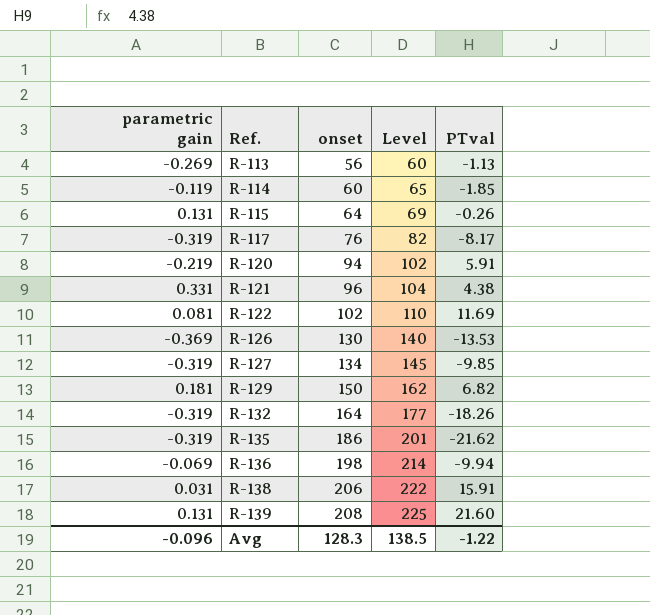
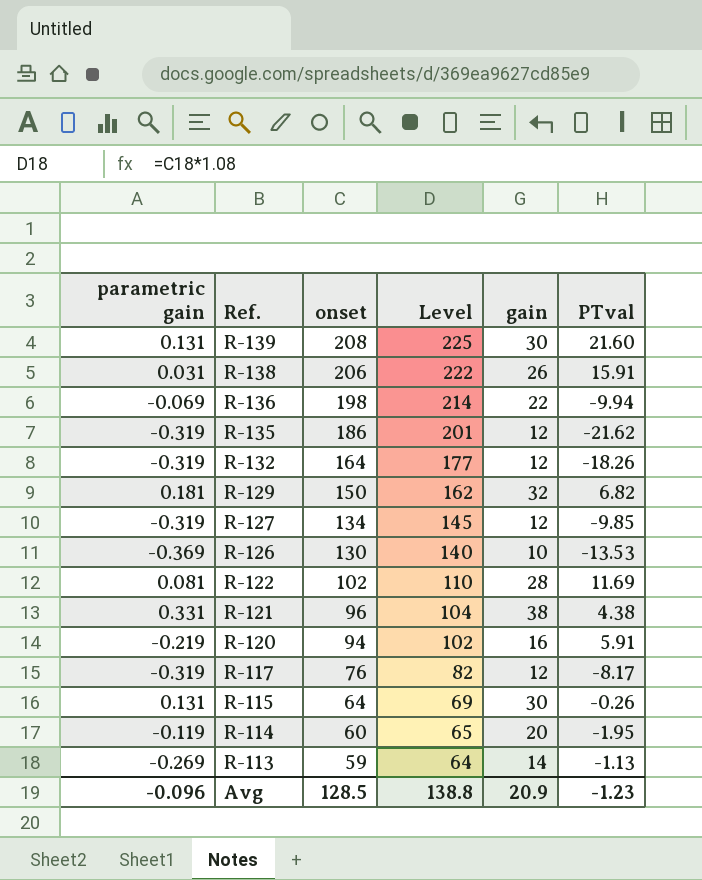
row order: Ref. ascending -> Ref. descending
column gain | position: none -> 5
R-114 | PTval: -1.85 -> -1.95
R-113 | onset: 56 -> 59
R-113 | Level: 60 -> 64
Avg | onset: 128.3 -> 128.5
Avg | Level: 138.5 -> 138.8
Avg | PTval: -1.22 -> -1.23

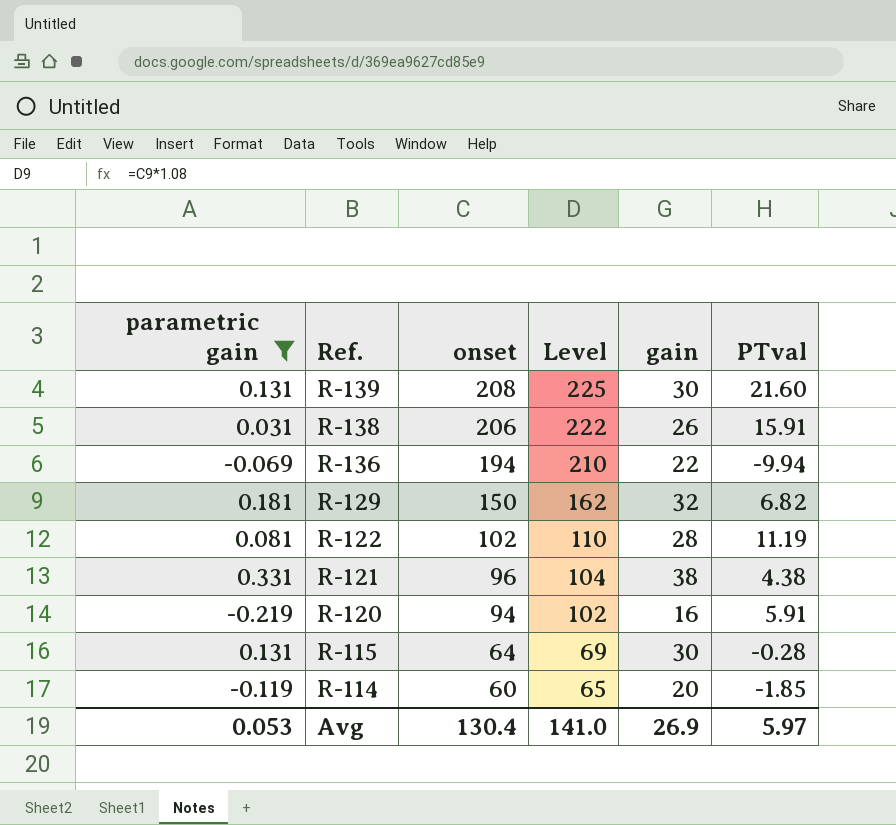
filter: none -> parametric gain >= -0.219
R-136 | onset: 198 -> 194
R-136 | Level: 214 -> 210
R-122 | PTval: 11.69 -> 11.19
R-115 | PTval: -0.26 -> -0.28
R-114 | PTval: -1.95 -> -1.85
Avg | parametric gain: -0.096 -> 0.053
Avg | onset: 128.5 -> 130.4
Avg | Level: 138.8 -> 141.0
Avg | gain: 20.9 -> 26.9
Avg | PTval: -1.23 -> 5.97

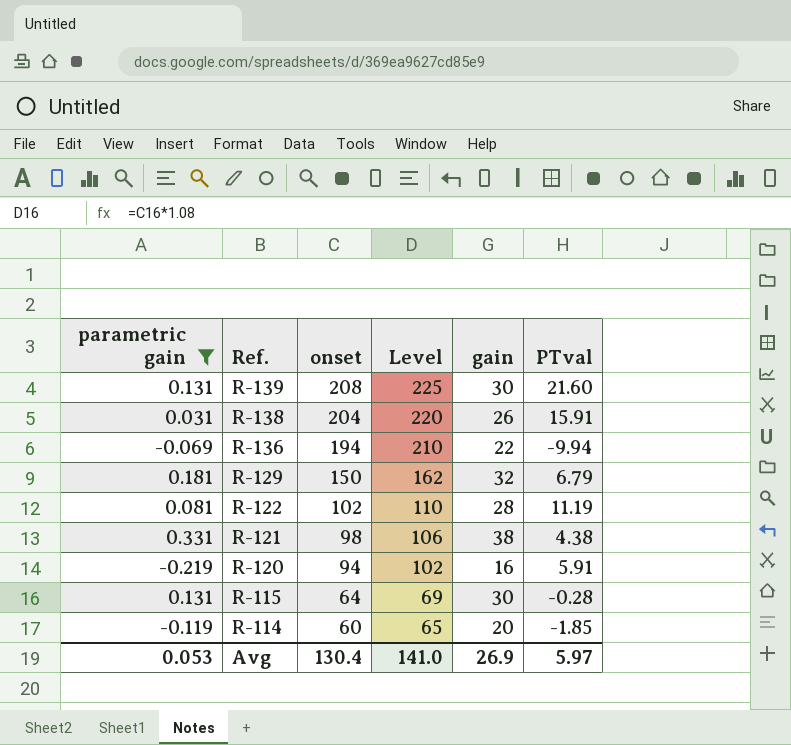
R-138 | onset: 206 -> 204
R-138 | Level: 222 -> 220
R-129 | PTval: 6.82 -> 6.79
R-121 | onset: 96 -> 98
R-121 | Level: 104 -> 106

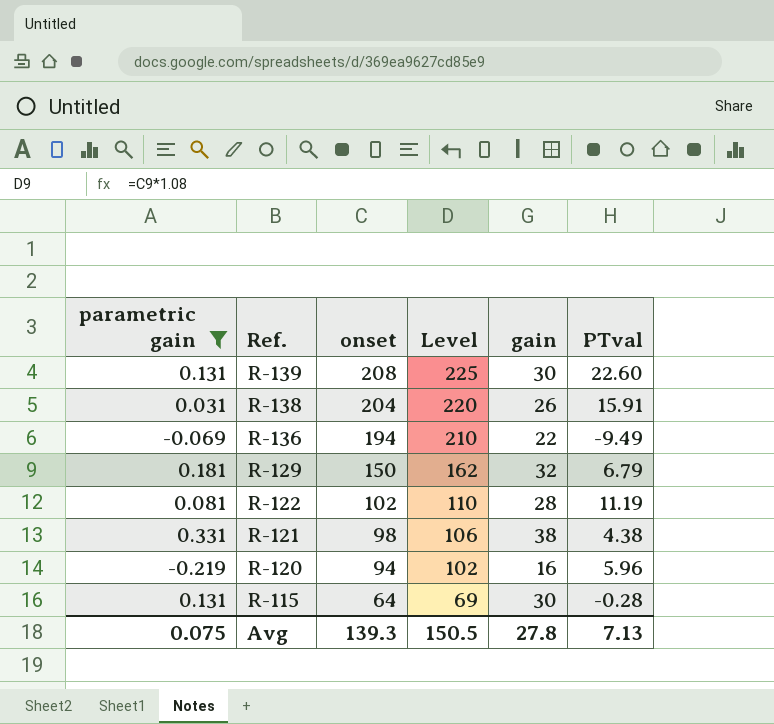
row R-114: -0.119 | 60 | 65 | 20 | -1.85 -> none
R-139 | PTval: 21.60 -> 22.60
R-136 | PTval: -9.94 -> -9.49
R-120 | PTval: 5.91 -> 5.96
Avg | parametric gain: 0.053 -> 0.075
Avg | onset: 130.4 -> 139.3
Avg | Level: 141.0 -> 150.5
Avg | gain: 26.9 -> 27.8
Avg | PTval: 5.97 -> 7.13

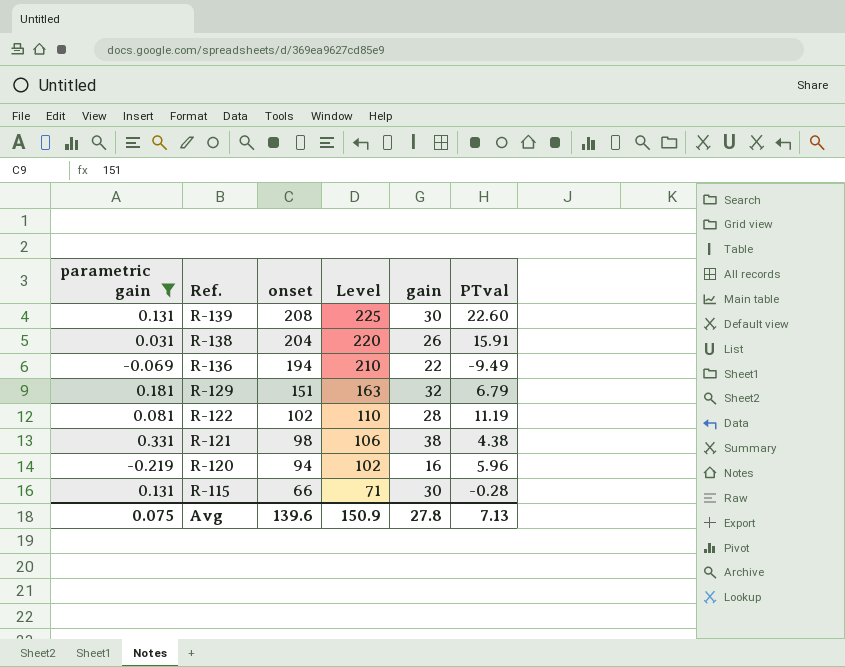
R-129 | onset: 150 -> 151
R-129 | Level: 162 -> 163
R-115 | onset: 64 -> 66
R-115 | Level: 69 -> 71
Avg | onset: 139.3 -> 139.6
Avg | Level: 150.5 -> 150.9

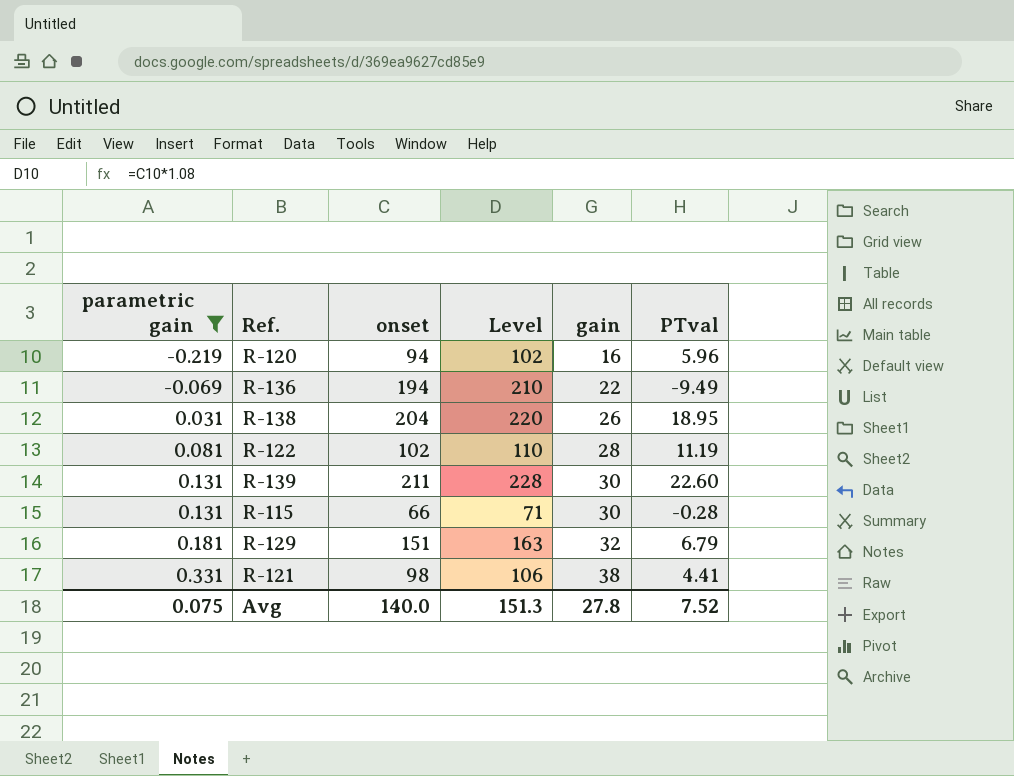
row order: Ref. descending -> parametric gain ascending
R-138 | PTval: 15.91 -> 18.95
R-139 | onset: 208 -> 211
R-139 | Level: 225 -> 228
R-121 | PTval: 4.38 -> 4.41
Avg | onset: 139.6 -> 140.0
Avg | Level: 150.9 -> 151.3
Avg | PTval: 7.13 -> 7.52

